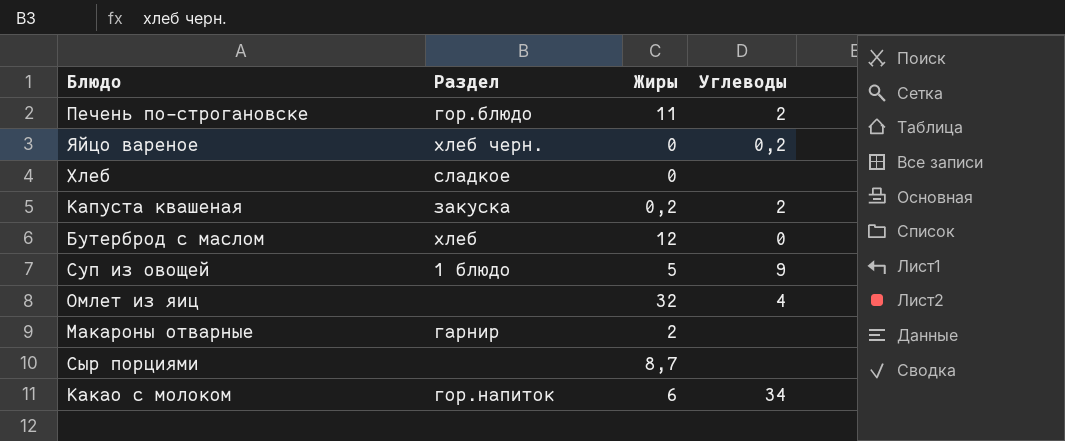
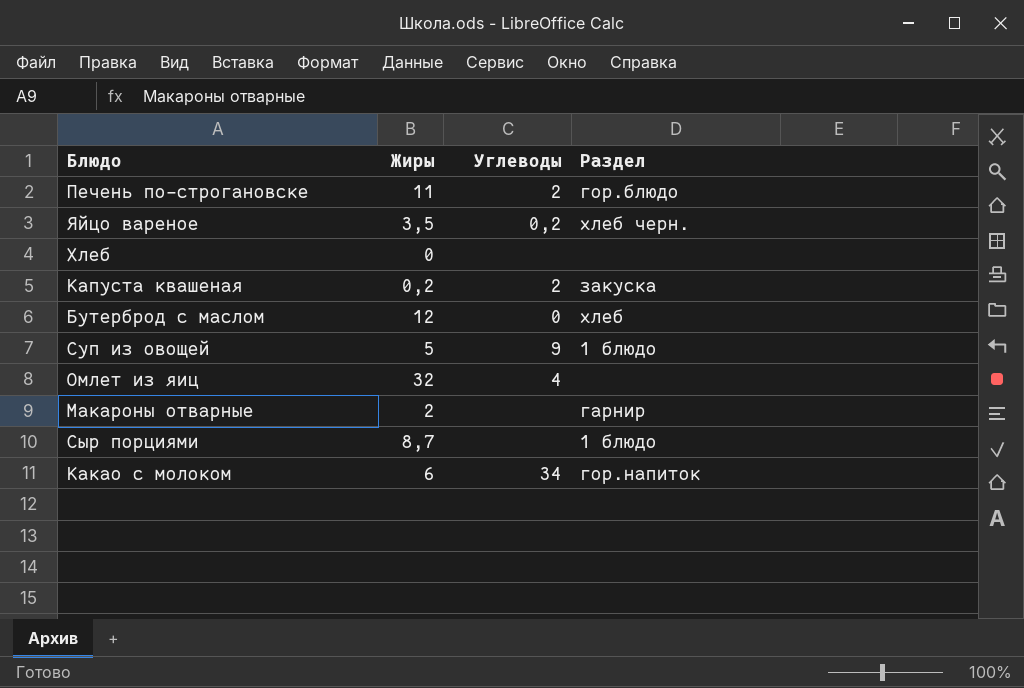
column Раздел | position: 2 -> 4
Яйцо вареное | Жиры: 0 -> 3,5
Хлеб | Раздел: сладкое -> none
Сыр порциями | Раздел: none -> 1 блюдо

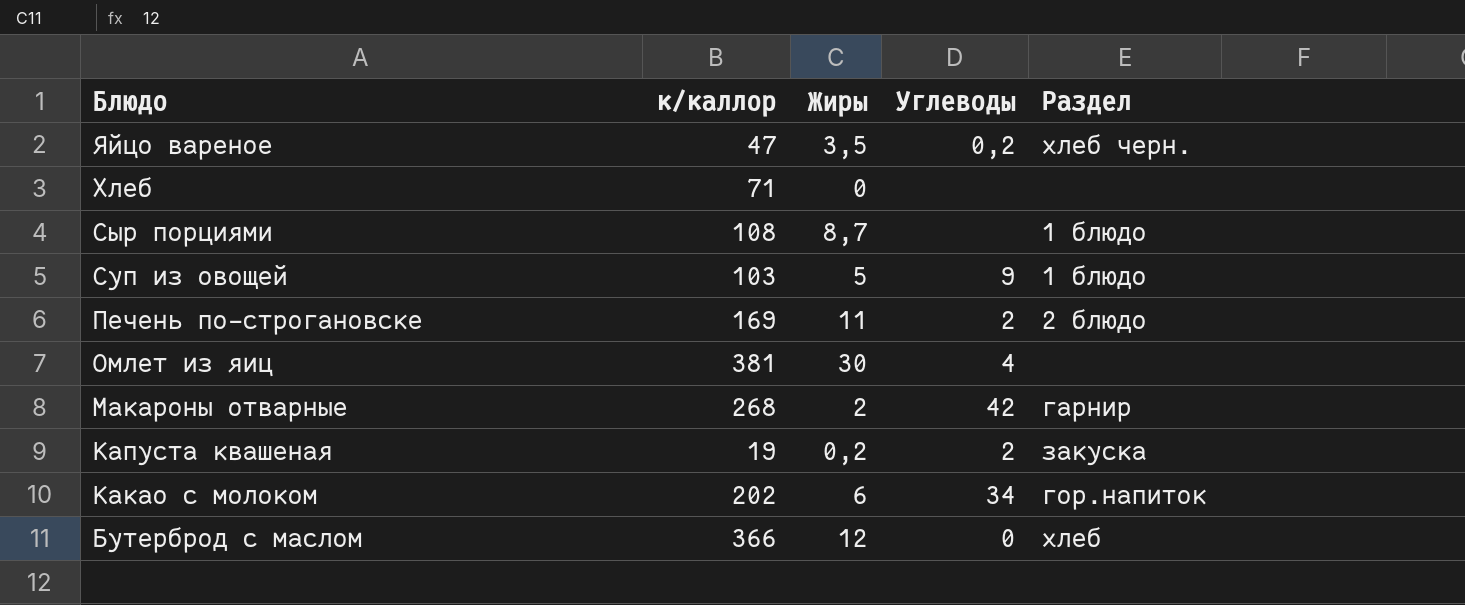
row order: none -> Блюдо descending
column к/каллор | position: none -> 2
Печень по-строгановске | Раздел: гор.блюдо -> 2 блюдо
Омлет из яиц | Жиры: 32 -> 30
Макароны отварные | Углеводы: none -> 42

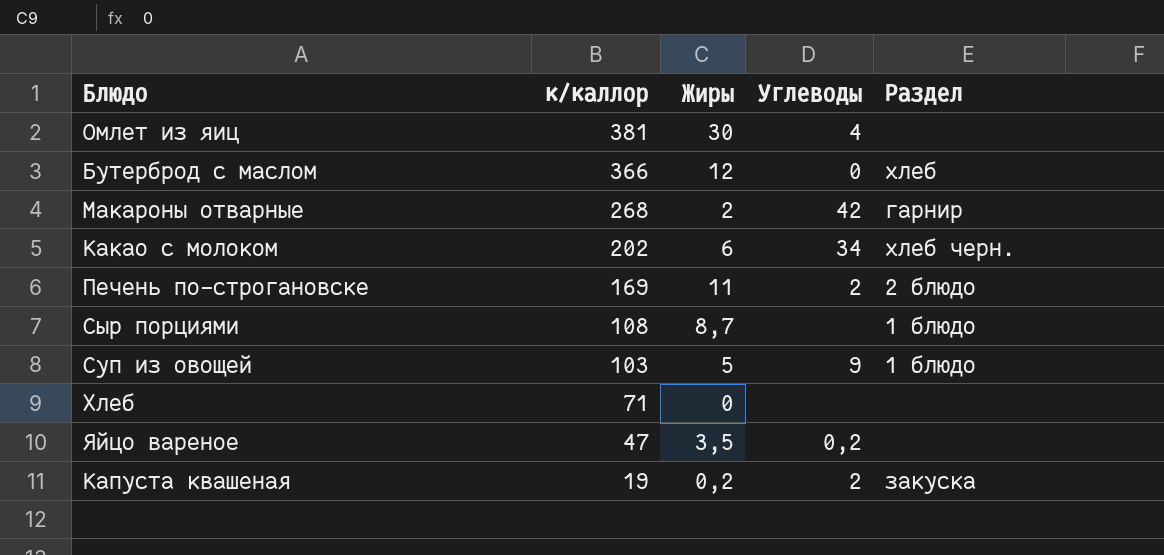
row order: Блюдо descending -> к/каллор descending
Какао с молоком | Раздел: гор.напиток -> хлеб черн.
Яйцо вареное | Раздел: хлеб черн. -> none

